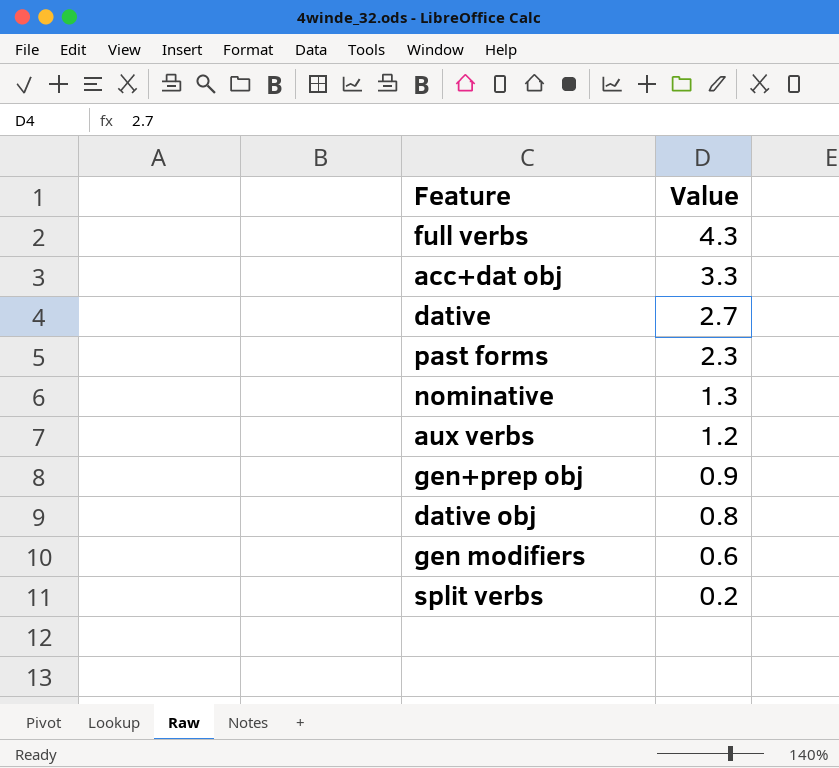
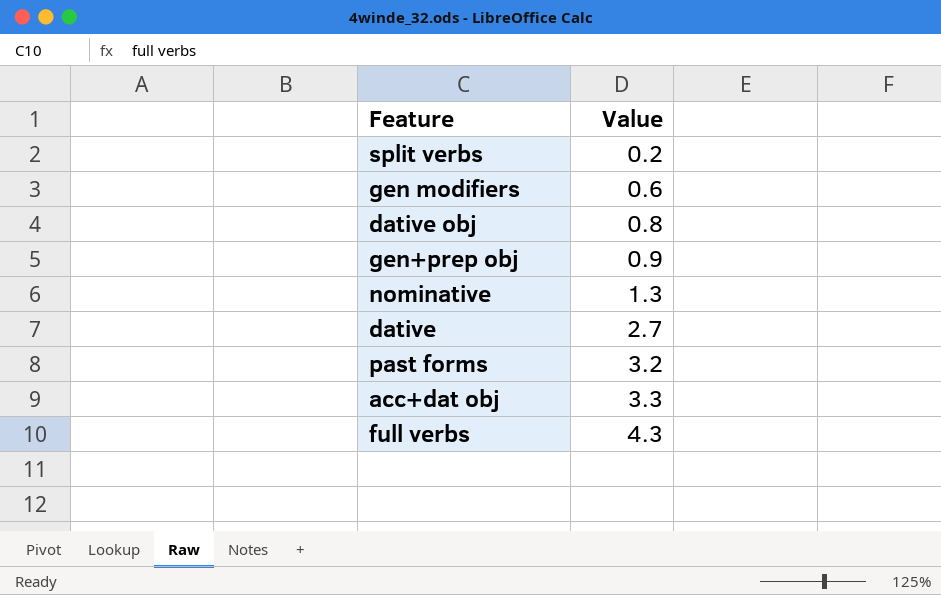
row order: Value descending -> Value ascending
row aux verbs: 1.2 -> none
past forms | Value: 2.3 -> 3.2

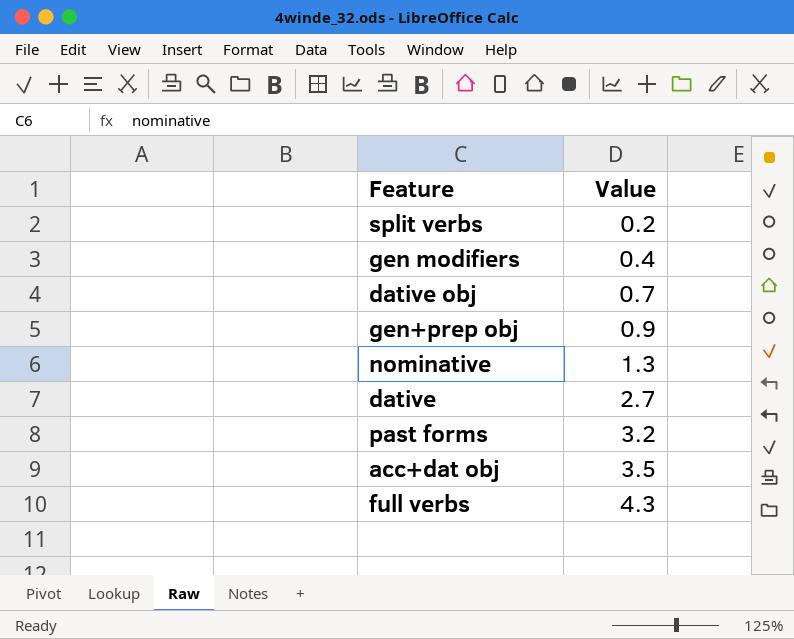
gen modifiers | Value: 0.6 -> 0.4
dative obj | Value: 0.8 -> 0.7
acc+dat obj | Value: 3.3 -> 3.5

